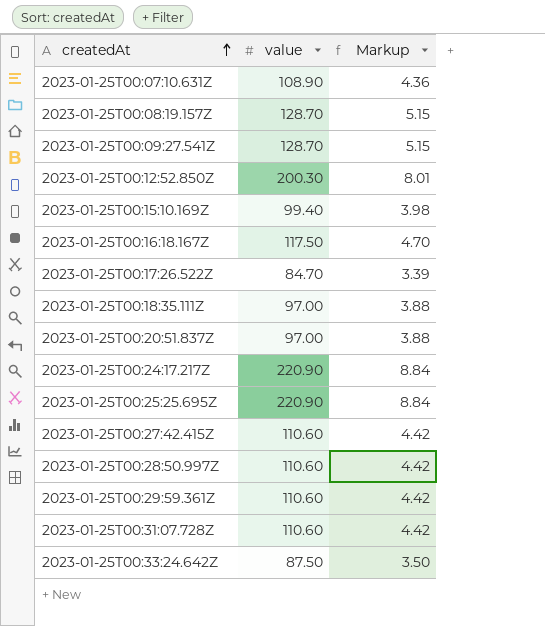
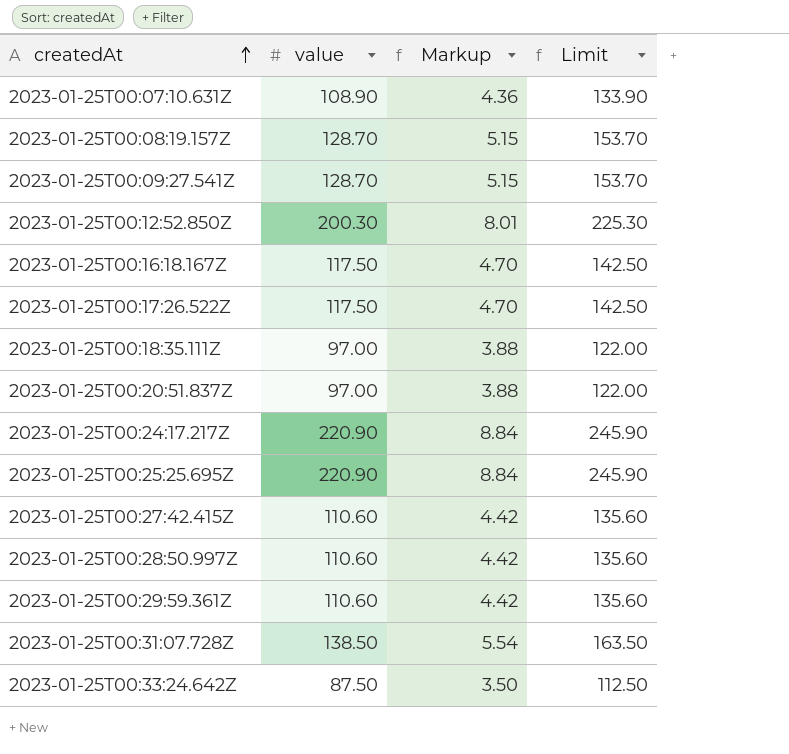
column Limit | formula: none -> [value] + 25
row 2023-01-25T00:15:10.169Z: 99.40 | 3.98 -> none
2023-01-25T00:17:26.522Z | value: 84.70 -> 117.50
2023-01-25T00:17:26.522Z | Markup: 3.39 -> 4.70
2023-01-25T00:31:07.728Z | value: 110.60 -> 138.50
2023-01-25T00:31:07.728Z | Markup: 4.42 -> 5.54

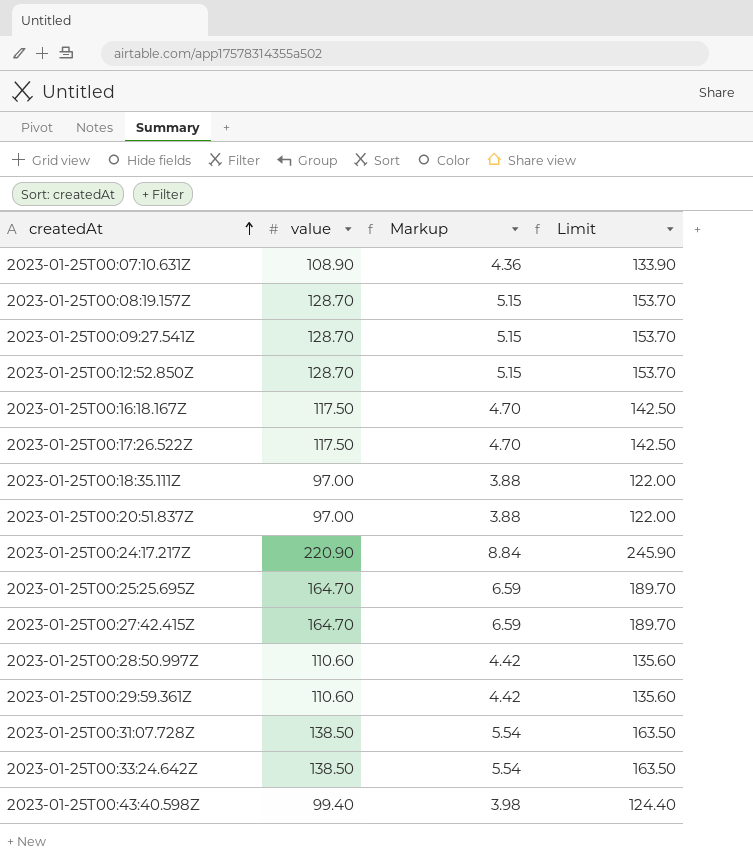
2023-01-25T00:12:52.850Z | value: 200.30 -> 128.70
2023-01-25T00:12:52.850Z | Markup: 8.01 -> 5.15
2023-01-25T00:12:52.850Z | Limit: 225.30 -> 153.70
2023-01-25T00:25:25.695Z | value: 220.90 -> 164.70
2023-01-25T00:25:25.695Z | Markup: 8.84 -> 6.59
2023-01-25T00:25:25.695Z | Limit: 245.90 -> 189.70
2023-01-25T00:27:42.415Z | value: 110.60 -> 164.70
2023-01-25T00:27:42.415Z | Markup: 4.42 -> 6.59
2023-01-25T00:27:42.415Z | Limit: 135.60 -> 189.70
2023-01-25T00:33:24.642Z | value: 87.50 -> 138.50
2023-01-25T00:33:24.642Z | Markup: 3.50 -> 5.54
2023-01-25T00:33:24.642Z | Limit: 112.50 -> 163.50
row 2023-01-25T00:43:40.598Z: none -> 99.40 | 3.98 | 124.40

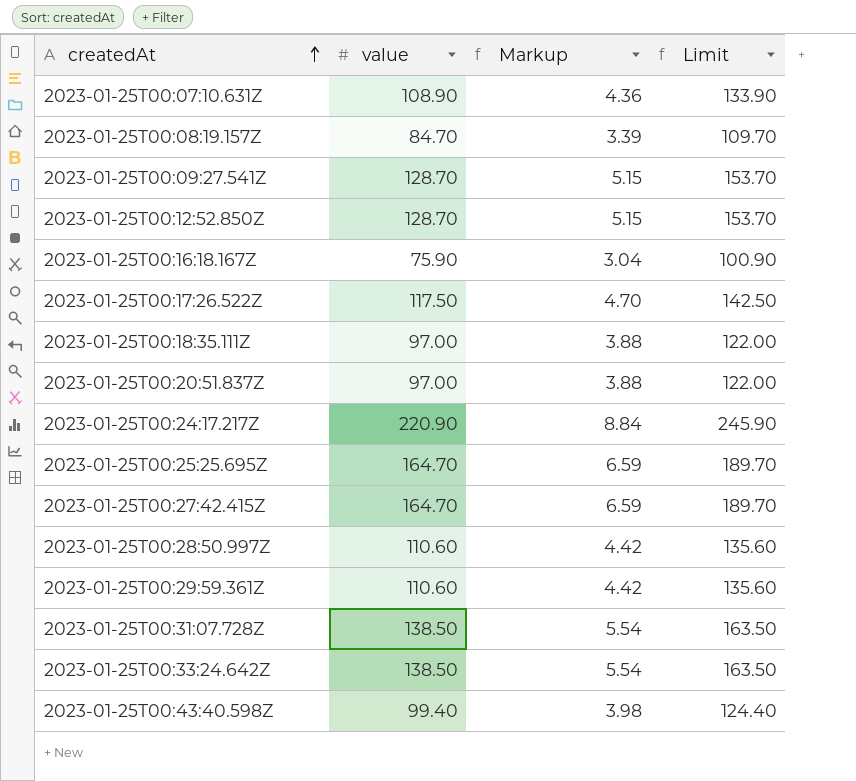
2023-01-25T00:08:19.157Z | value: 128.70 -> 84.70
2023-01-25T00:08:19.157Z | Markup: 5.15 -> 3.39
2023-01-25T00:08:19.157Z | Limit: 153.70 -> 109.70
2023-01-25T00:16:18.167Z | value: 117.50 -> 75.90
2023-01-25T00:16:18.167Z | Markup: 4.70 -> 3.04
2023-01-25T00:16:18.167Z | Limit: 142.50 -> 100.90

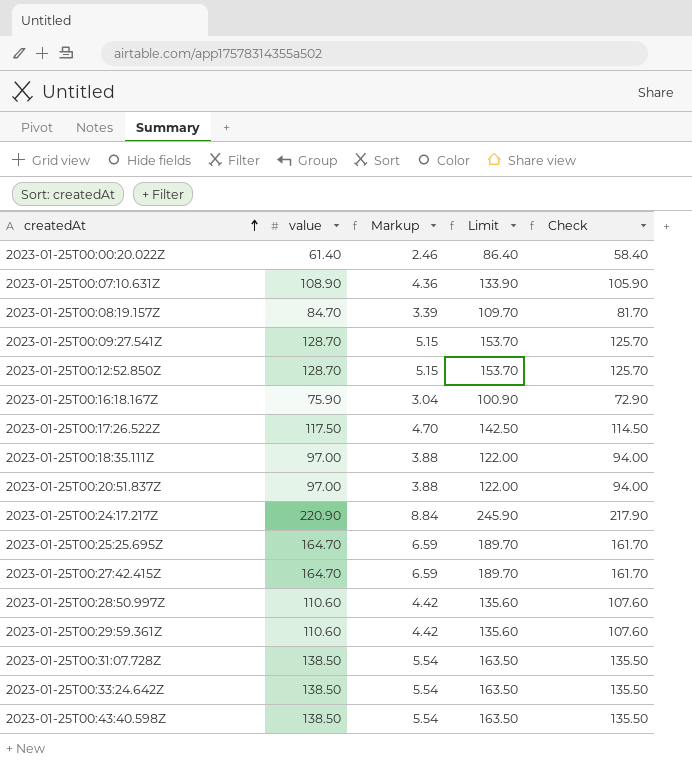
column Check | formula: none -> [value] - 3
row 2023-01-25T00:00:20.022Z: none -> 61.40 | 2.46 | 86.40 | 58.40
2023-01-25T00:43:40.598Z | value: 99.40 -> 138.50
2023-01-25T00:43:40.598Z | Markup: 3.98 -> 5.54
2023-01-25T00:43:40.598Z | Limit: 124.40 -> 163.50

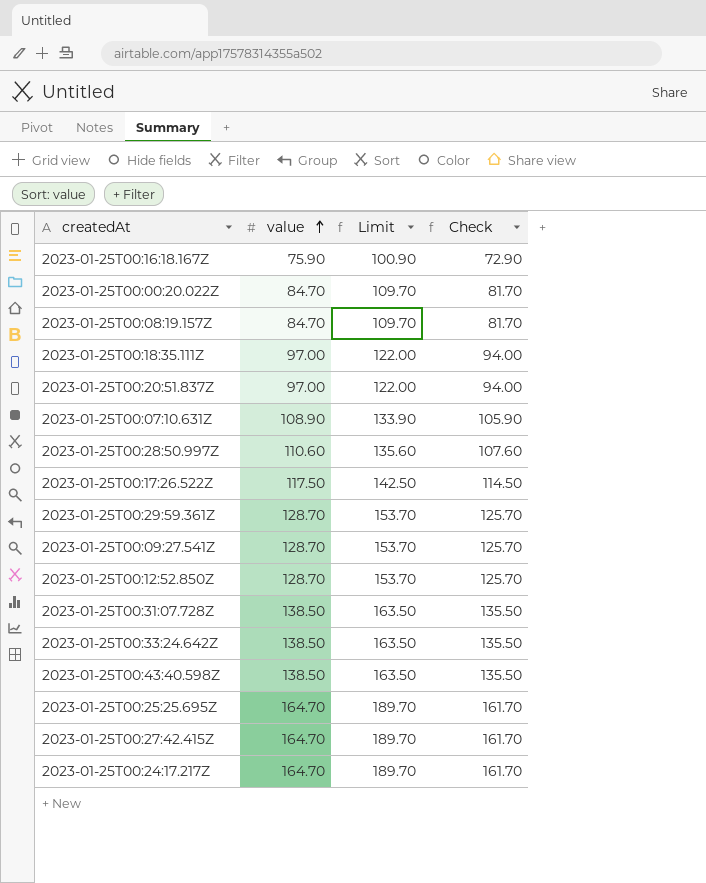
row order: createdAt ascending -> value ascending
column Markup | formula: [value] * 0.04 -> none
2023-01-25T00:00:20.022Z | value: 61.40 -> 84.70
2023-01-25T00:00:20.022Z | Limit: 86.40 -> 109.70
2023-01-25T00:00:20.022Z | Check: 58.40 -> 81.70
2023-01-25T00:29:59.361Z | value: 110.60 -> 128.70
2023-01-25T00:29:59.361Z | Limit: 135.60 -> 153.70
2023-01-25T00:29:59.361Z | Check: 107.60 -> 125.70
2023-01-25T00:24:17.217Z | value: 220.90 -> 164.70
2023-01-25T00:24:17.217Z | Limit: 245.90 -> 189.70
2023-01-25T00:24:17.217Z | Check: 217.90 -> 161.70

